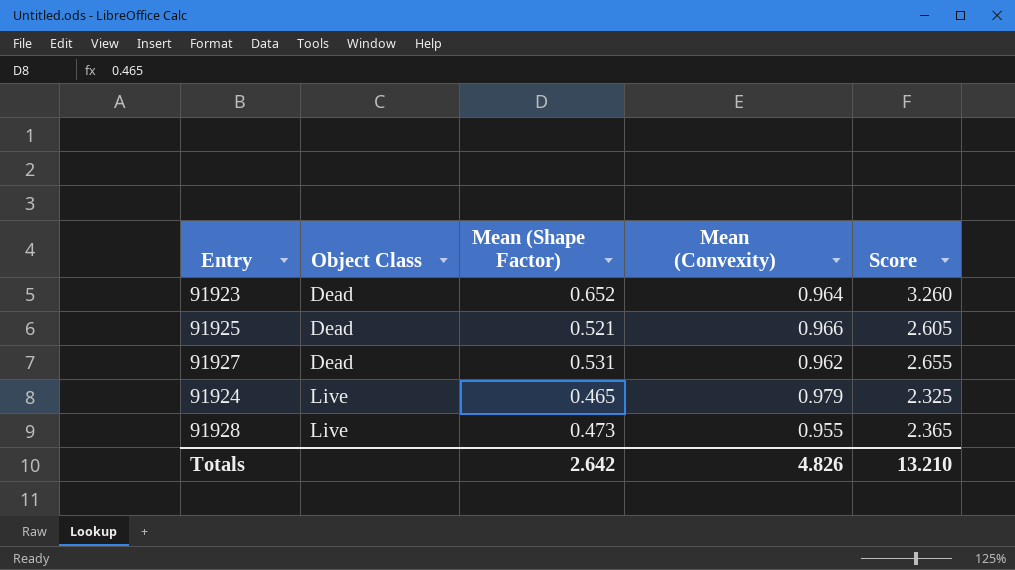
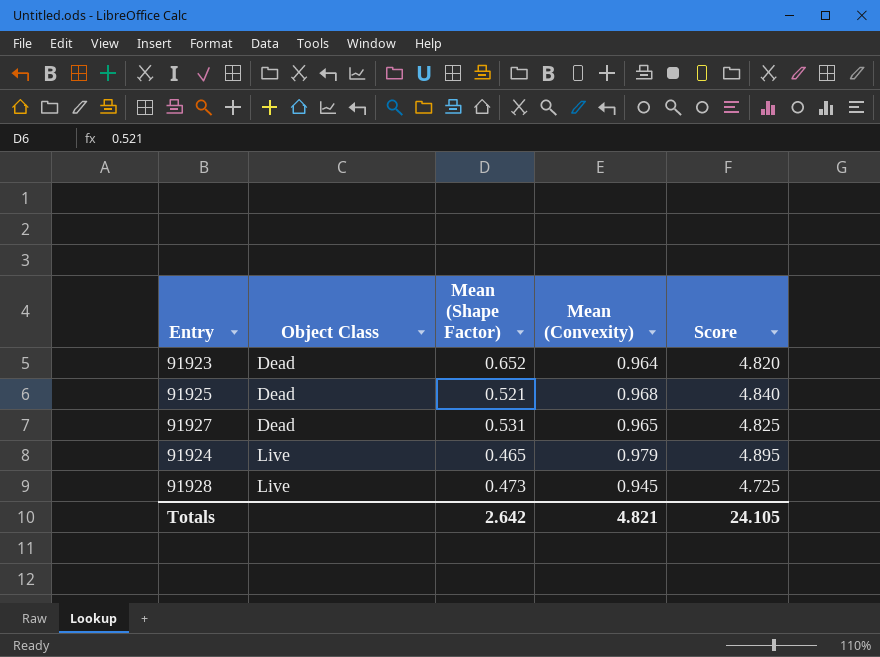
column Score | formula: [Mean (Shape Factor)] * 5 -> [Mean (Convexity)] * 5
91925 | Mean (Convexity): 0.966 -> 0.968
91927 | Mean (Convexity): 0.962 -> 0.965
91928 | Mean (Convexity): 0.955 -> 0.945
Totals | Mean (Convexity): 4.826 -> 4.821
Totals | Score: 13.210 -> 24.105

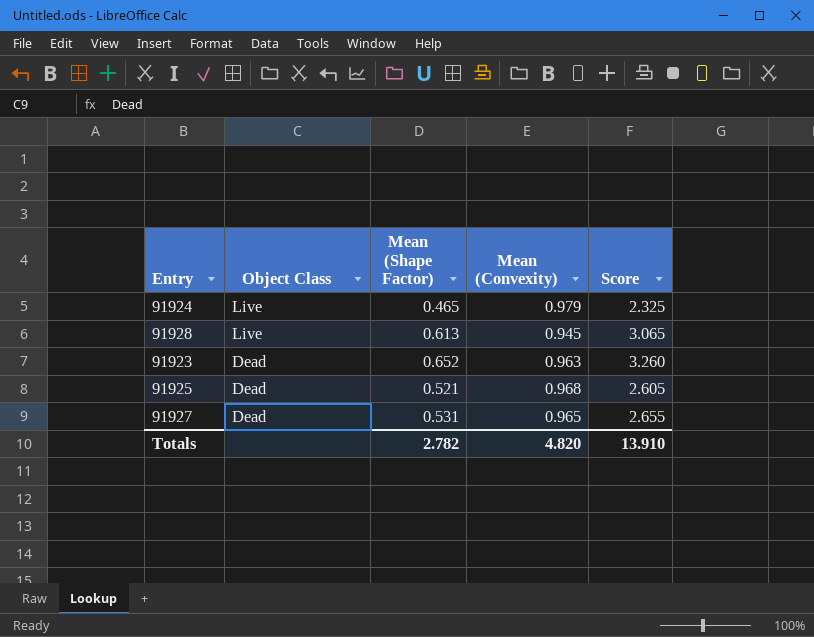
row order: Object Class ascending -> Object Class descending
column Score | formula: [Mean (Convexity)] * 5 -> [Mean (Shape Factor)] * 5
91928 | Mean (Shape Factor): 0.473 -> 0.613
91923 | Mean (Convexity): 0.964 -> 0.963
Totals | Mean (Shape Factor): 2.642 -> 2.782
Totals | Mean (Convexity): 4.821 -> 4.820
Totals | Score: 24.105 -> 13.910

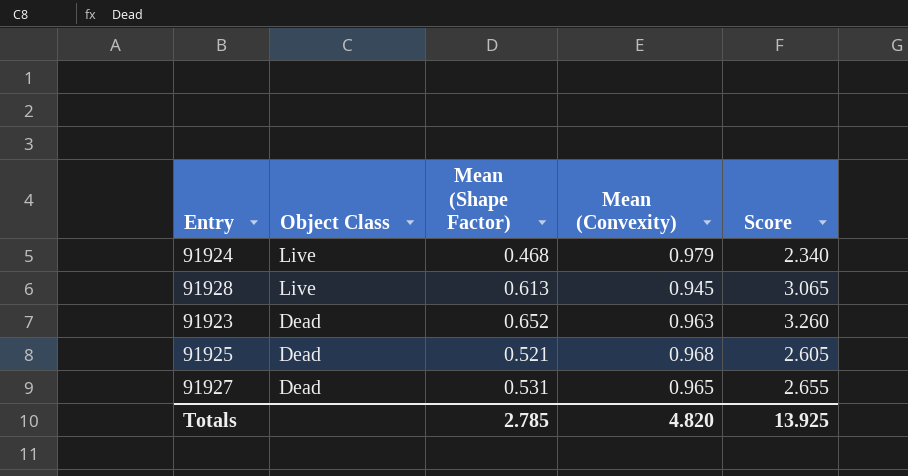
91924 | Mean (Shape Factor): 0.465 -> 0.468
91924 | Score: 2.325 -> 2.340
Totals | Mean (Shape Factor): 2.782 -> 2.785
Totals | Score: 13.910 -> 13.925

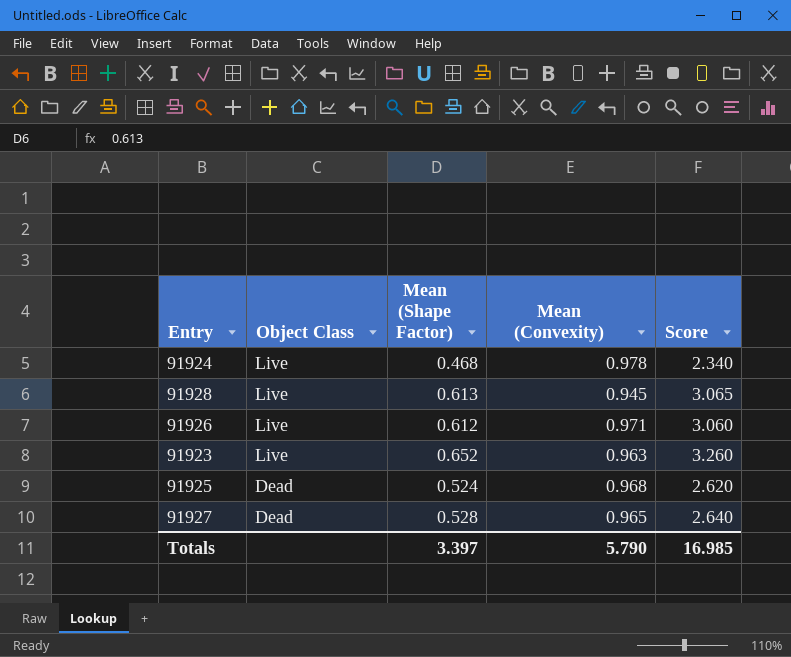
91924 | Mean (Convexity): 0.979 -> 0.978
row 91926: none -> Live | 0.612 | 0.971 | 3.060
91923 | Object Class: Dead -> Live
91925 | Mean (Shape Factor): 0.521 -> 0.524
91925 | Score: 2.605 -> 2.620
91927 | Mean (Shape Factor): 0.531 -> 0.528
91927 | Score: 2.655 -> 2.640
Totals | Mean (Shape Factor): 2.785 -> 3.397
Totals | Mean (Convexity): 4.820 -> 5.790
Totals | Score: 13.925 -> 16.985

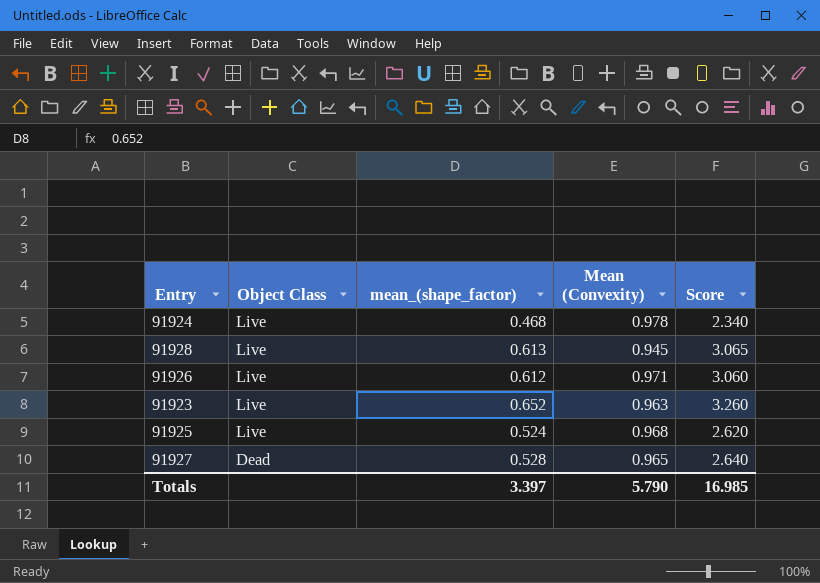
column name: Mean (Shape Factor) -> mean_(shape_factor)
91925 | Object Class: Dead -> Live

